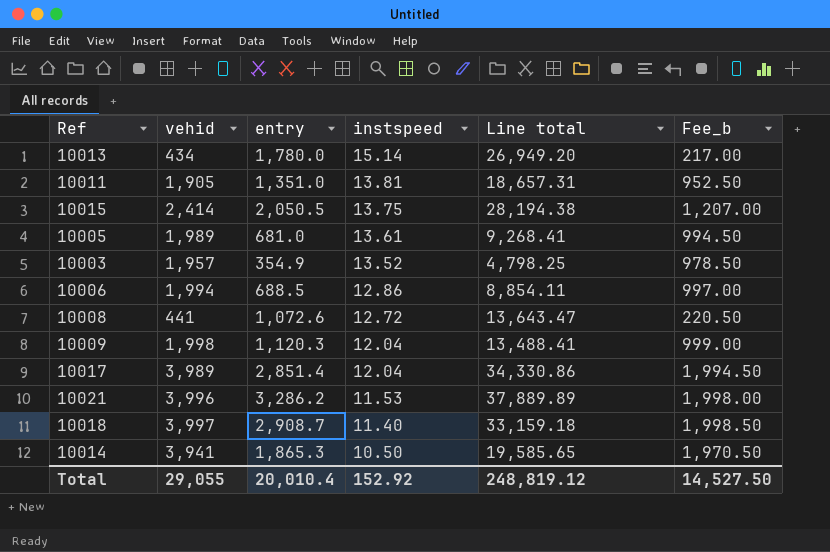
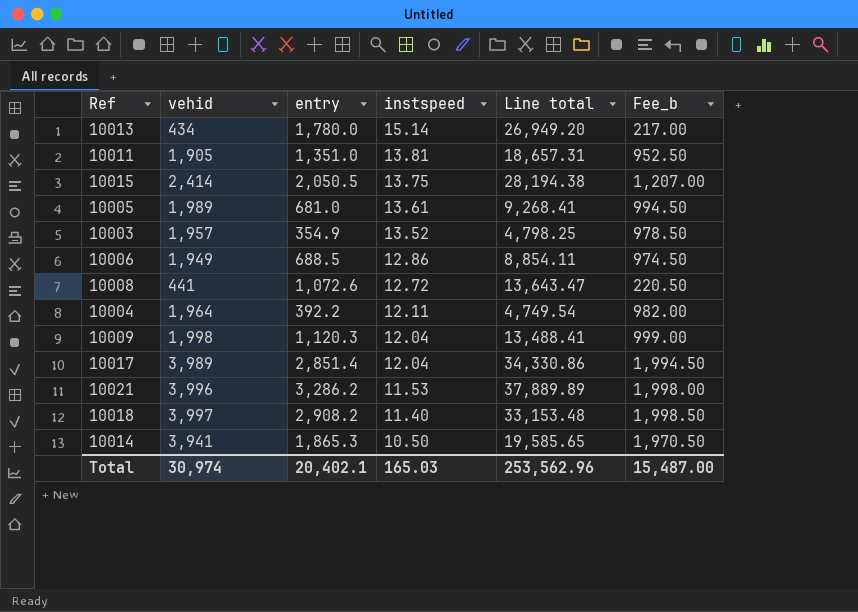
10006 | vehid: 1,994 -> 1,949
10006 | Fee_b: 997.00 -> 974.50
row 10004: none -> 1,964 | 392.2 | 12.11 | 4,749.54 | 982.00
10018 | entry: 2,908.7 -> 2,908.2
10018 | Line total: 33,159.18 -> 33,153.48
Total | vehid: 29,055 -> 30,974
Total | entry: 20,010.4 -> 20,402.1
Total | instspeed: 152.92 -> 165.03
Total | Line total: 248,819.12 -> 253,562.96
Total | Fee_b: 14,527.50 -> 15,487.00

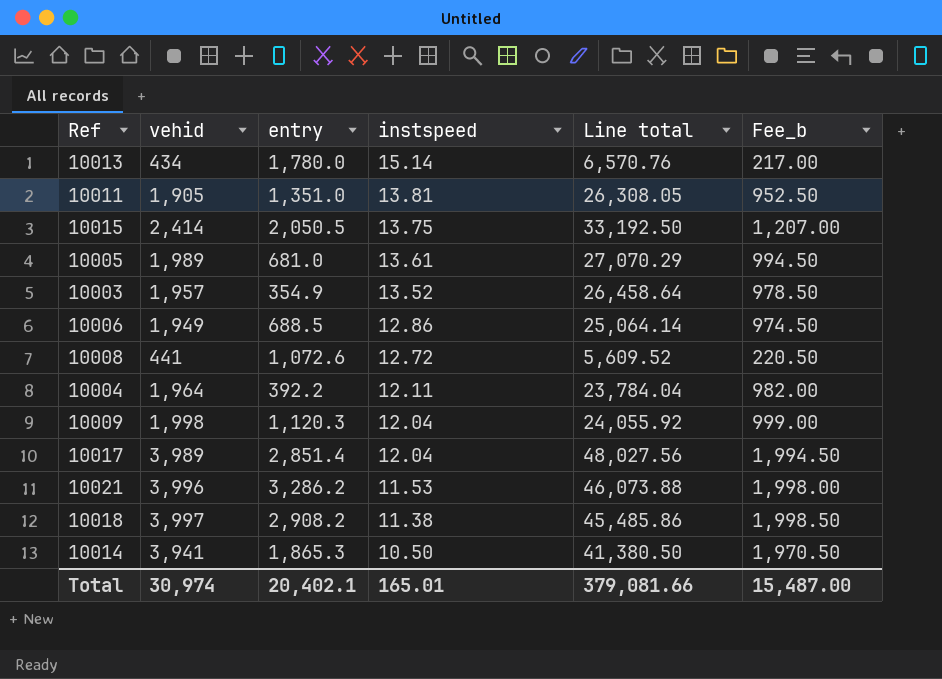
column Line total | formula: [entry] * [instspeed] -> [vehid] * [instspeed]
10018 | instspeed: 11.40 -> 11.38
Total | instspeed: 165.03 -> 165.01
Total | Line total: 253,562.96 -> 379,081.66

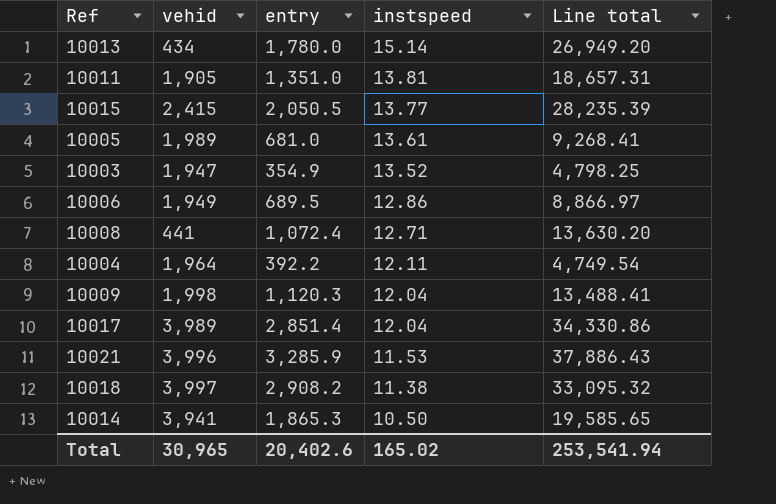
column Fee_b | formula: [vehid] * 0.5 -> none
column Line total | formula: [vehid] * [instspeed] -> [entry] * [instspeed]
10015 | vehid: 2,414 -> 2,415
10015 | instspeed: 13.75 -> 13.77
10003 | vehid: 1,957 -> 1,947
10006 | entry: 688.5 -> 689.5
10008 | entry: 1,072.6 -> 1,072.4
10008 | instspeed: 12.72 -> 12.71
10021 | entry: 3,286.2 -> 3,285.9
Total | vehid: 30,974 -> 30,965
Total | entry: 20,402.1 -> 20,402.6
Total | instspeed: 165.01 -> 165.02
Total | Line total: 379,081.66 -> 253,541.94

